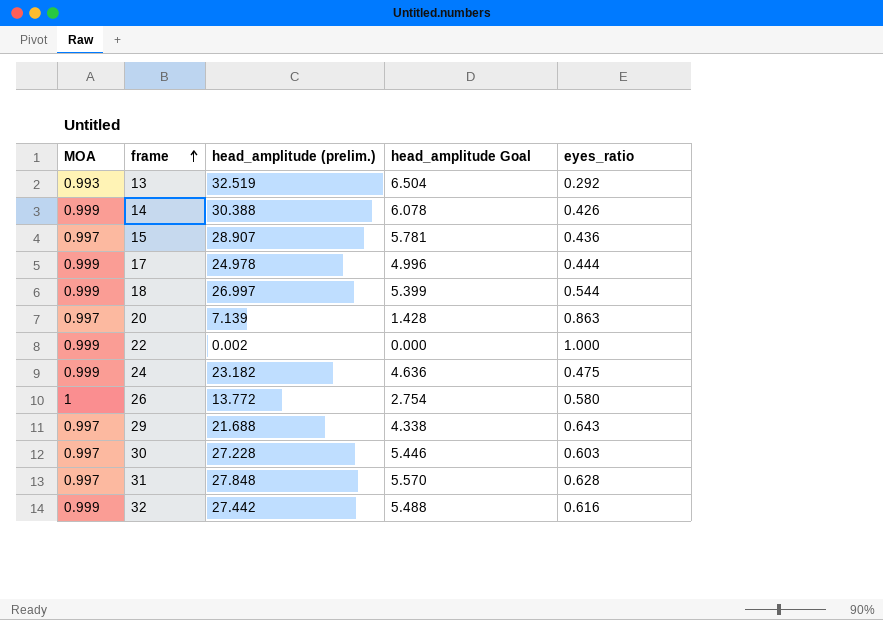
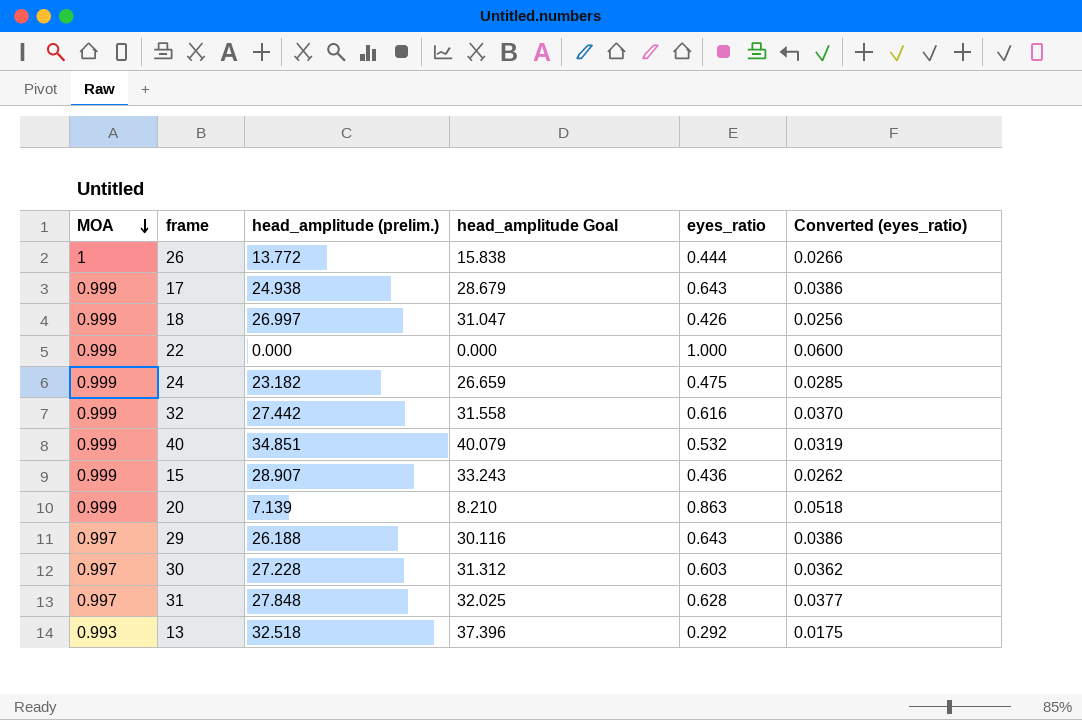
row order: frame ascending -> MOA descending
column head_amplitude Goal | formula: [head_amplitude (prelim.)] * 0.2 -> [head_amplitude (prelim.)] * 1.15
column Converted (eyes_ratio) | formula: none -> [eyes_ratio] * 0.06
row 14: 0.999 | 30.388 | 6.078 | 0.426 -> none
26 | eyes_ratio: 0.580 -> 0.444
17 | head_amplitude (prelim.): 24.978 -> 24.938
17 | eyes_ratio: 0.444 -> 0.643
18 | eyes_ratio: 0.544 -> 0.426
22 | head_amplitude (prelim.): 0.002 -> 0.000
row 40: none -> 0.999 | 34.851 | 40.079 | 0.532 | 0.0319
15 | MOA: 0.997 -> 0.999
20 | MOA: 0.997 -> 0.999
29 | head_amplitude (prelim.): 21.688 -> 26.188
13 | head_amplitude (prelim.): 32.519 -> 32.518

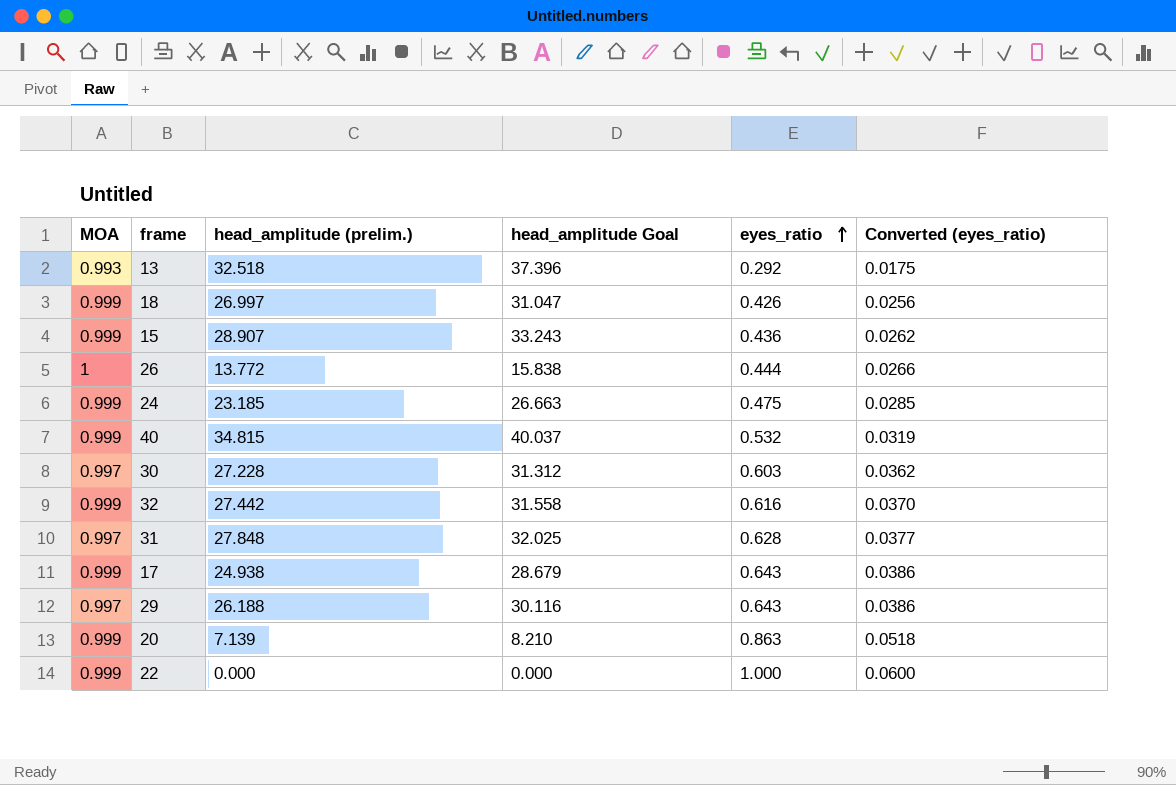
row order: MOA descending -> eyes_ratio ascending
24 | head_amplitude (prelim.): 23.182 -> 23.185
24 | head_amplitude Goal: 26.659 -> 26.663
40 | head_amplitude (prelim.): 34.851 -> 34.815
40 | head_amplitude Goal: 40.079 -> 40.037

